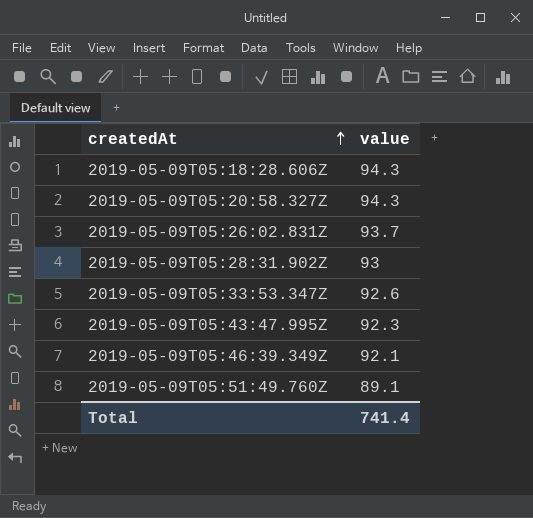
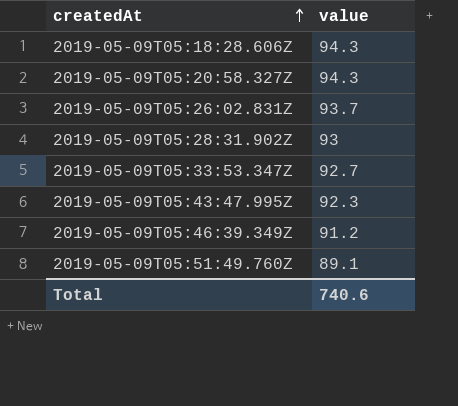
2019-05-09T05:33:53.347Z | value: 92.6 -> 92.7
2019-05-09T05:46:39.349Z | value: 92.1 -> 91.2
Total | value: 741.4 -> 740.6

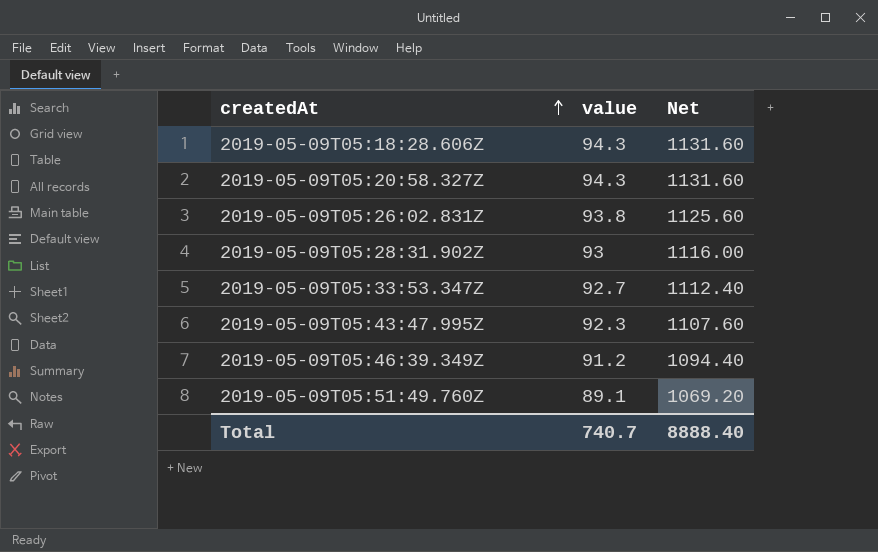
column Net | formula: none -> [value] * 12
2019-05-09T05:26:02.831Z | value: 93.7 -> 93.8
Total | value: 740.6 -> 740.7

